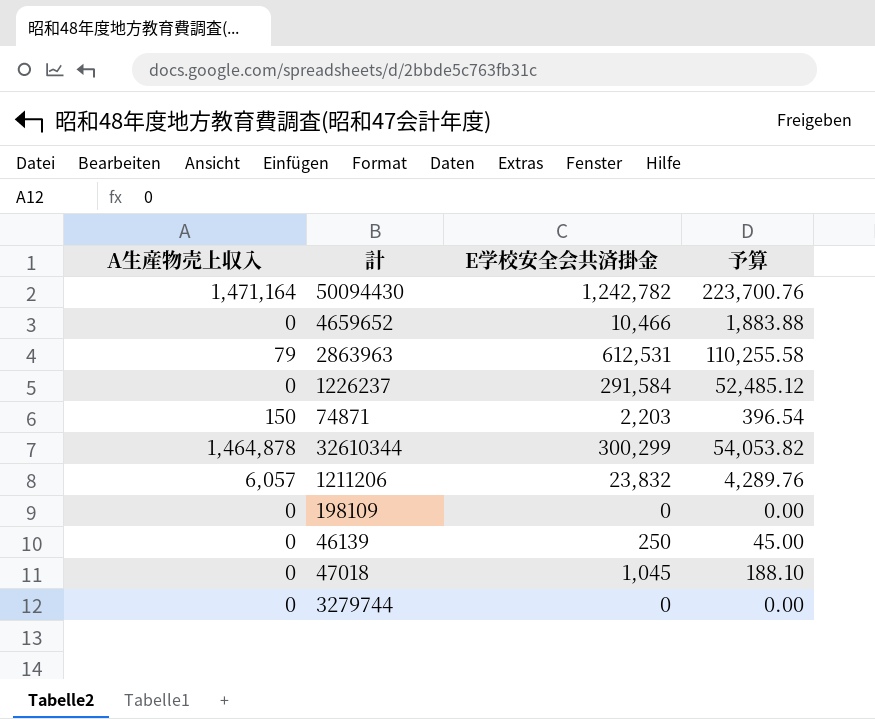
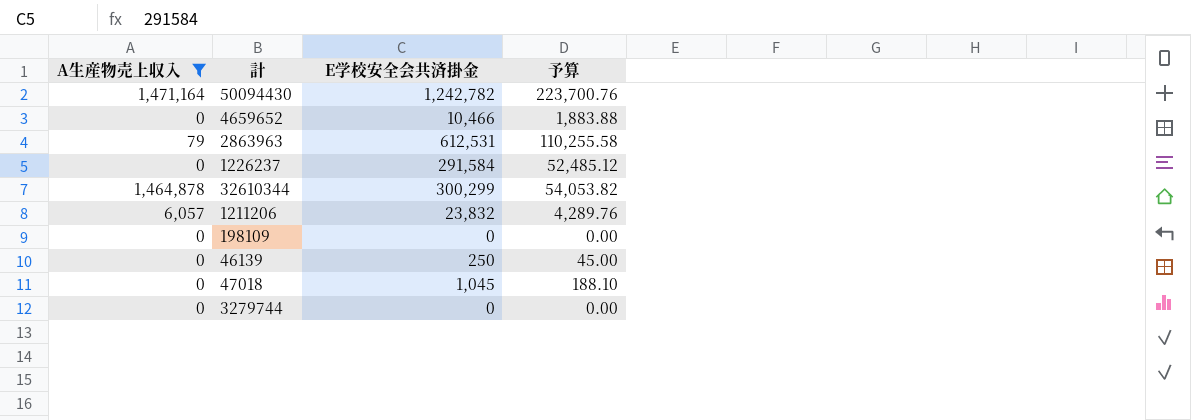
filter: none -> A生産物売上収入 != 150

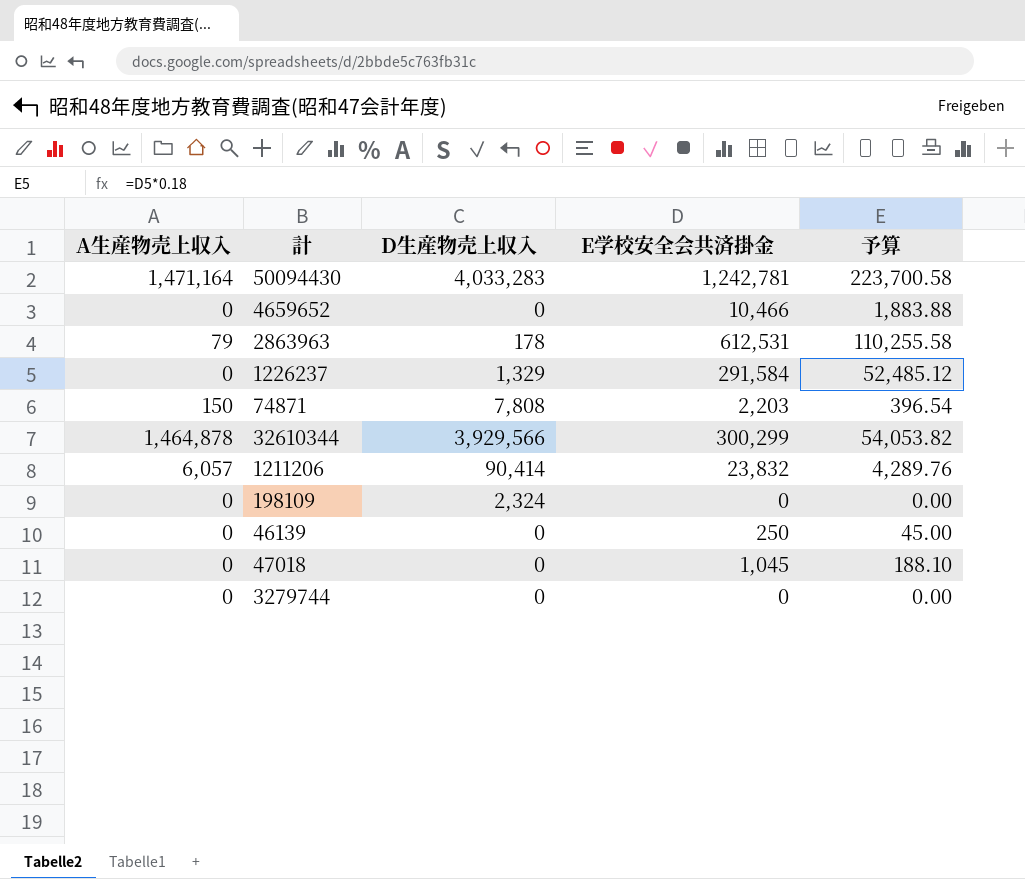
filter: A生産物売上収入 != 150 -> none
column D生産物売上収入 | position: none -> 3
50094430 | E学校安全会共済掛金: 1,242,782 -> 1,242,781
50094430 | 予算: 223,700.76 -> 223,700.58

